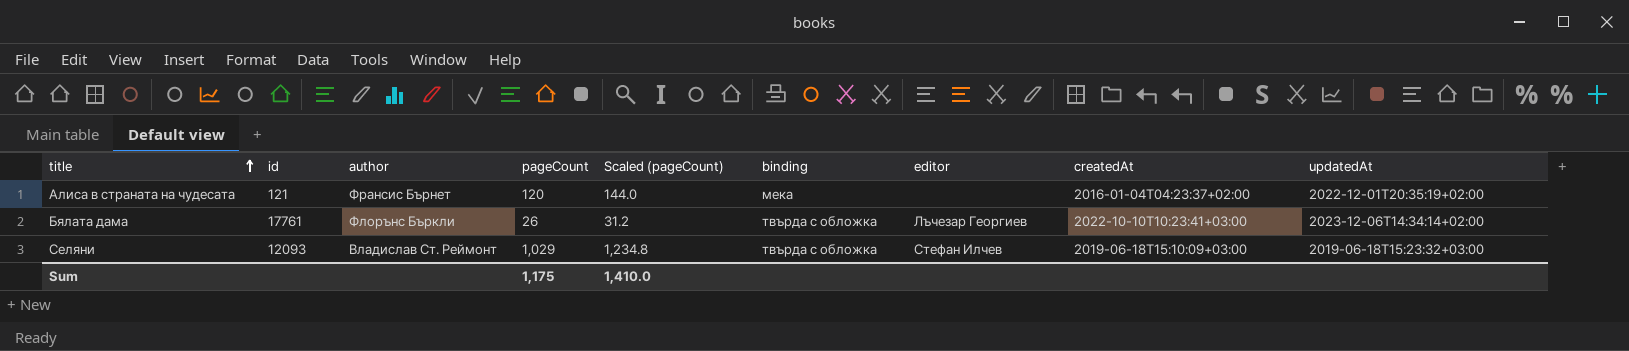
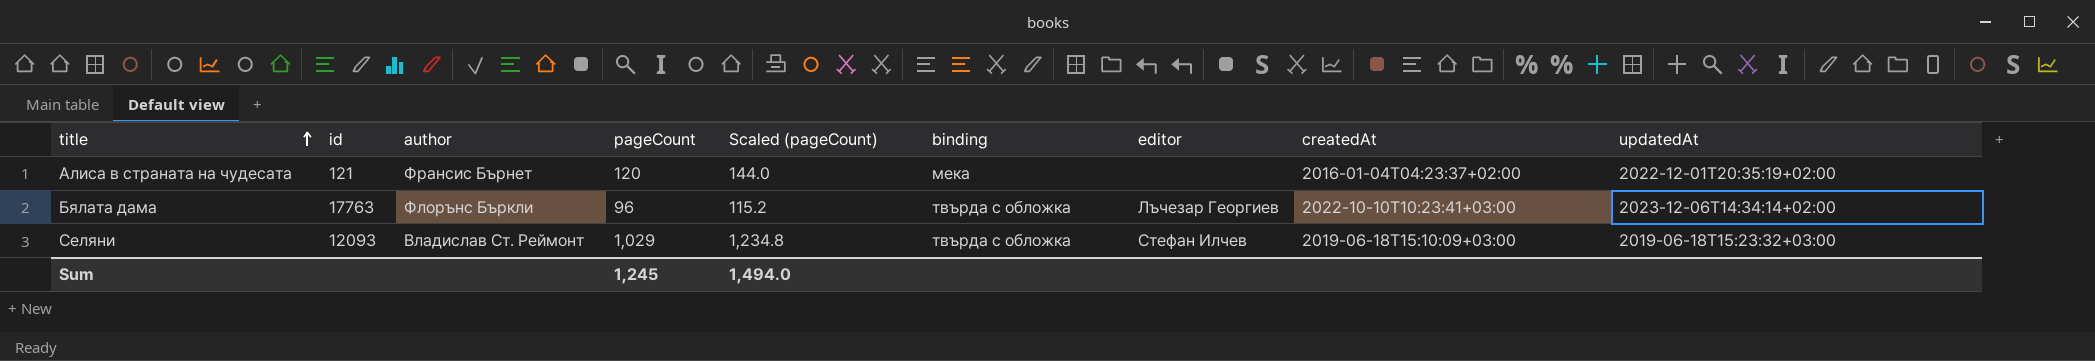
Бялата дама | id: 17761 -> 17763
Бялата дама | pageCount: 26 -> 96
Бялата дама | Scaled (pageCount): 31.2 -> 115.2
Sum | pageCount: 1,175 -> 1,245
Sum | Scaled (pageCount): 1,410.0 -> 1,494.0

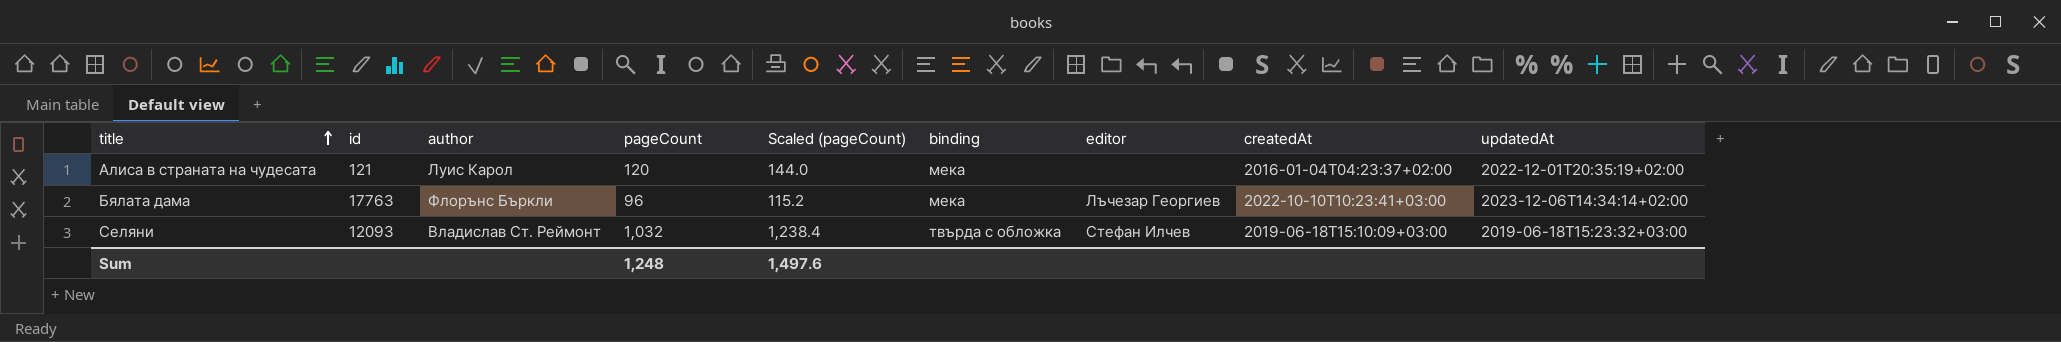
Алиса в страната на чудесата | author: Франсис Бърнет -> Луис Карол
Бялата дама | binding: твърда с обложка -> мека
Селяни | pageCount: 1,029 -> 1,032
Селяни | Scaled (pageCount): 1,234.8 -> 1,238.4
Sum | pageCount: 1,245 -> 1,248
Sum | Scaled (pageCount): 1,494.0 -> 1,497.6

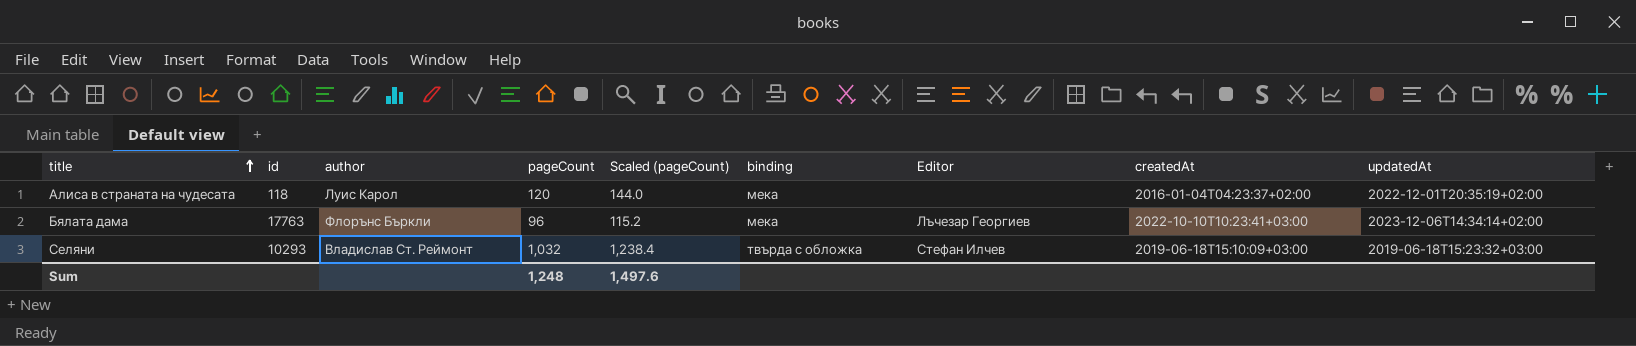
column name: editor -> Editor
Алиса в страната на чудесата | id: 121 -> 118
Селяни | id: 12093 -> 10293

